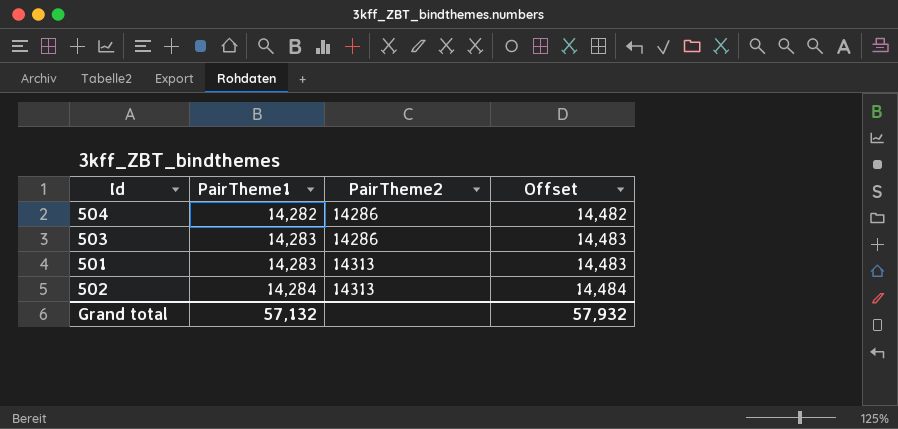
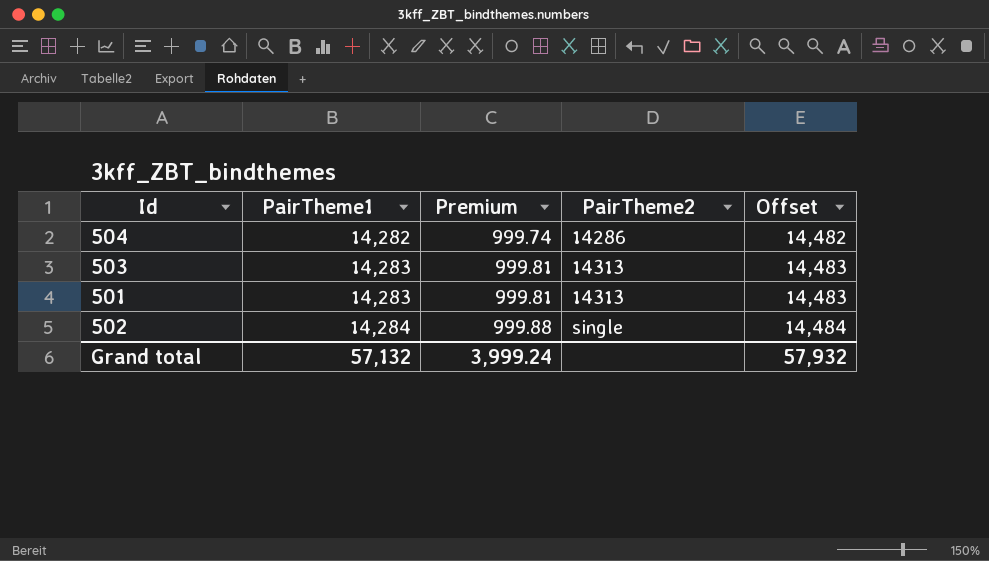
column Premium | formula: none -> [PairTheme1] * 0.07
503 | PairTheme2: 14286 -> 14313
502 | PairTheme2: 14313 -> single

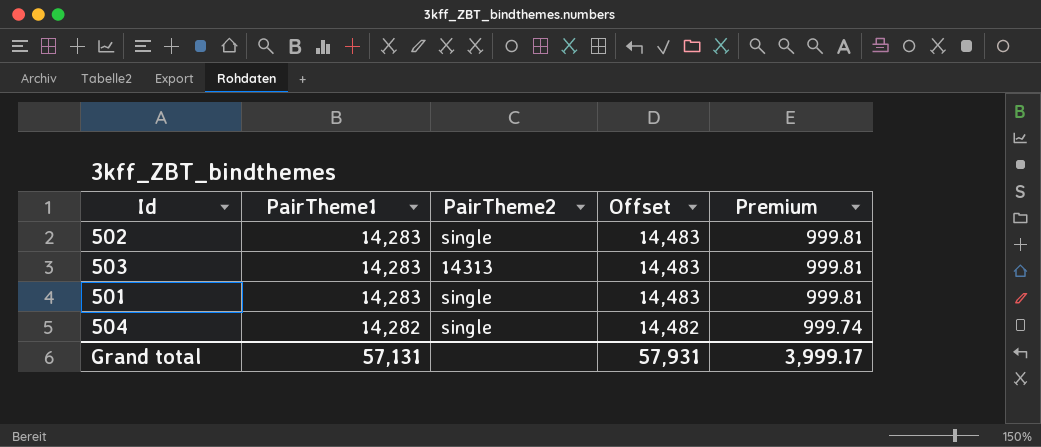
row order: PairTheme1 ascending -> PairTheme1 descending
column Premium | position: 3 -> 5
502 | PairTheme1: 14,284 -> 14,283
502 | Offset: 14,484 -> 14,483
502 | Premium: 999.88 -> 999.81
501 | PairTheme2: 14313 -> single
504 | PairTheme2: 14286 -> single
Grand total | PairTheme1: 57,132 -> 57,131
Grand total | Offset: 57,932 -> 57,931
Grand total | Premium: 3,999.24 -> 3,999.17

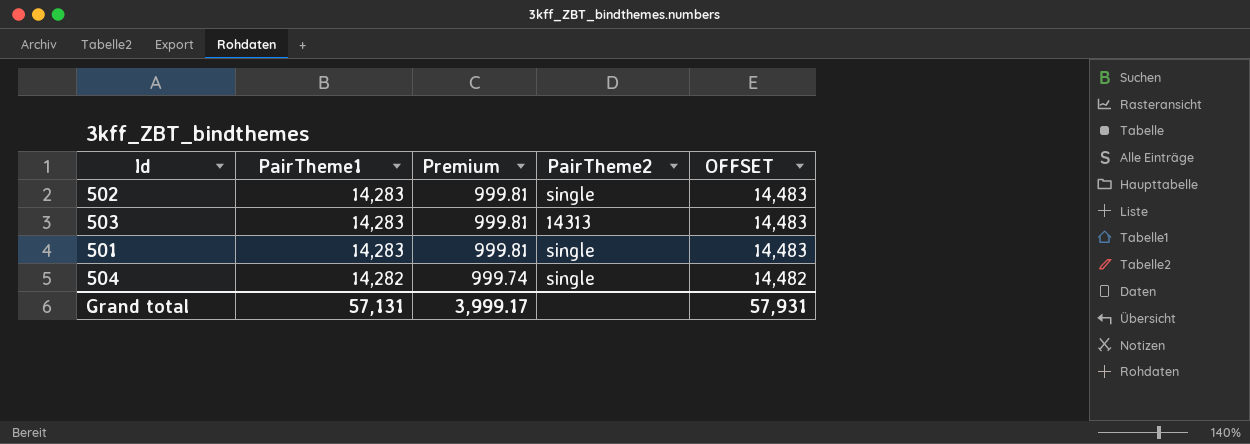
column Premium | position: 5 -> 3
column name: Offset -> OFFSET

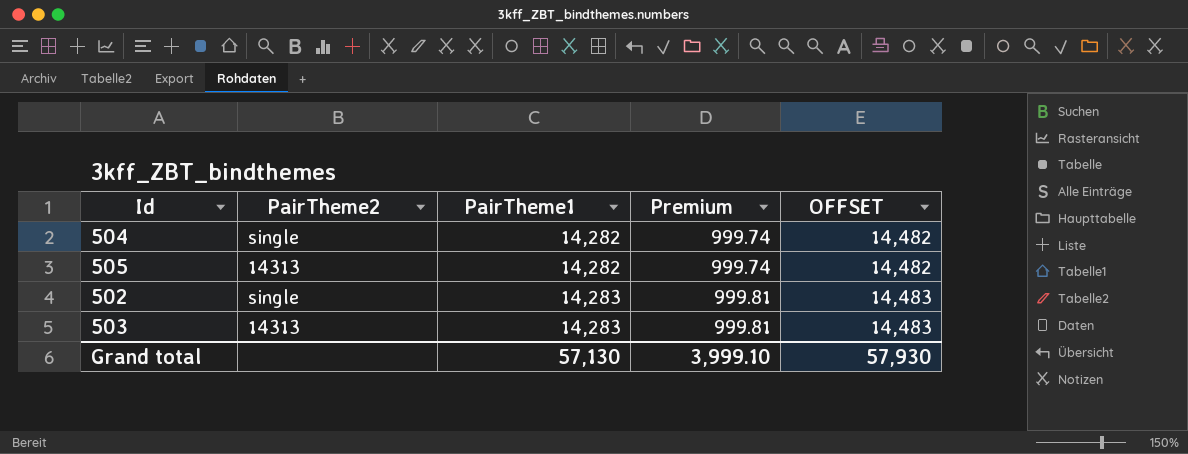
row order: PairTheme1 descending -> PairTheme1 ascending
column PairTheme2 | position: 4 -> 2
row 501: 14,283 | 999.81 | single | 14,483 -> none
row 505: none -> 14313 | 14,282 | 999.74 | 14,482
Grand total | PairTheme1: 57,131 -> 57,130
Grand total | Premium: 3,999.17 -> 3,999.10
Grand total | OFFSET: 57,931 -> 57,930

